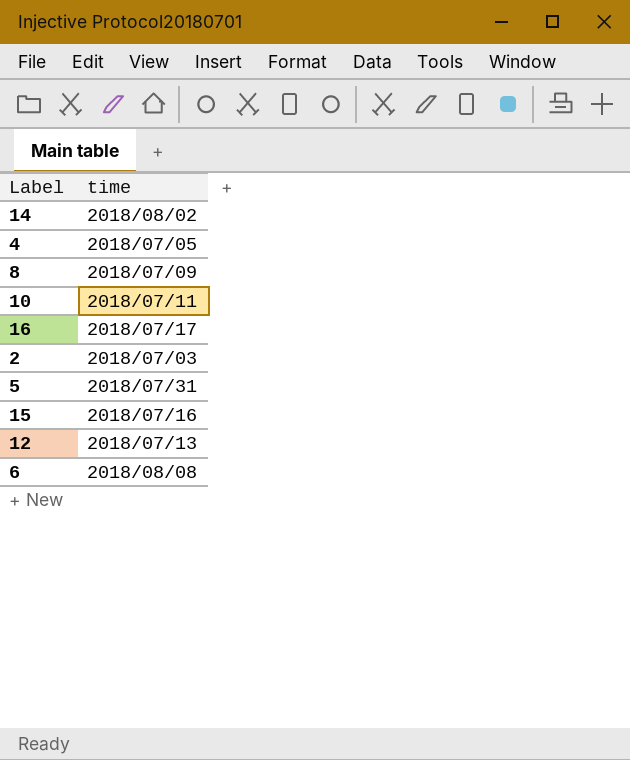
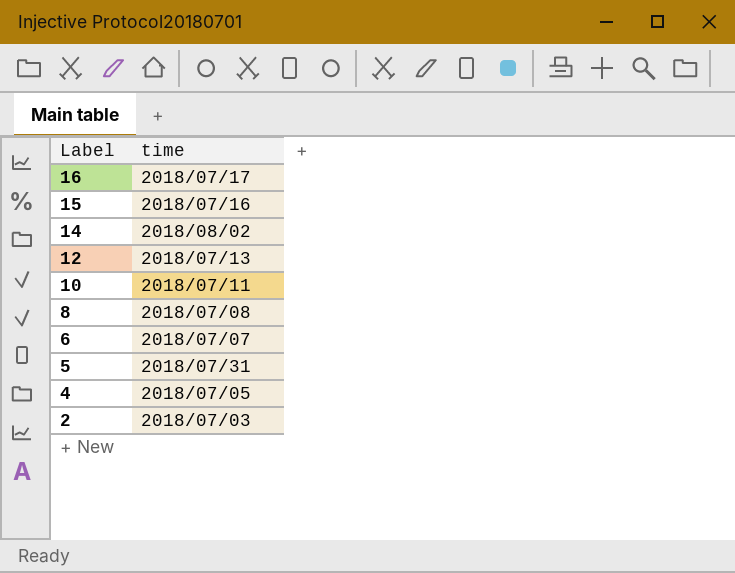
row order: none -> Label descending
8 | time: 2018/07/09 -> 2018/07/08
6 | time: 2018/08/08 -> 2018/07/07

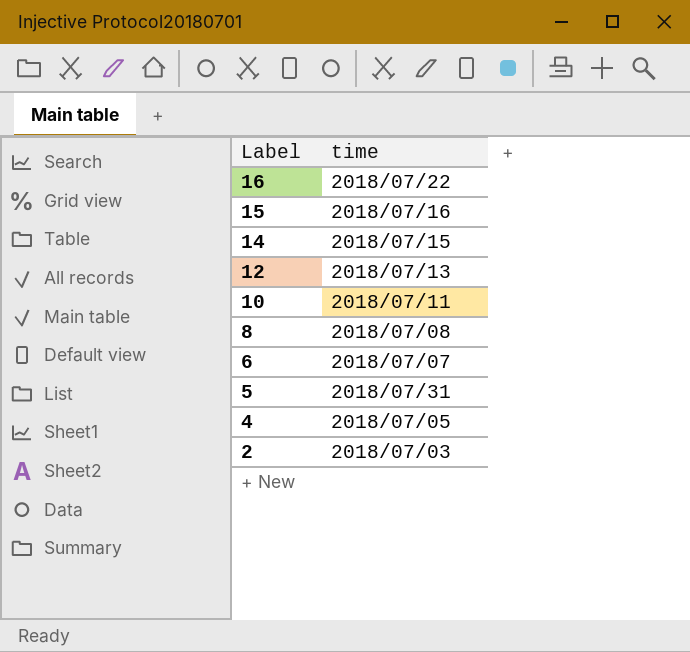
16 | time: 2018/07/17 -> 2018/07/22
14 | time: 2018/08/02 -> 2018/07/15

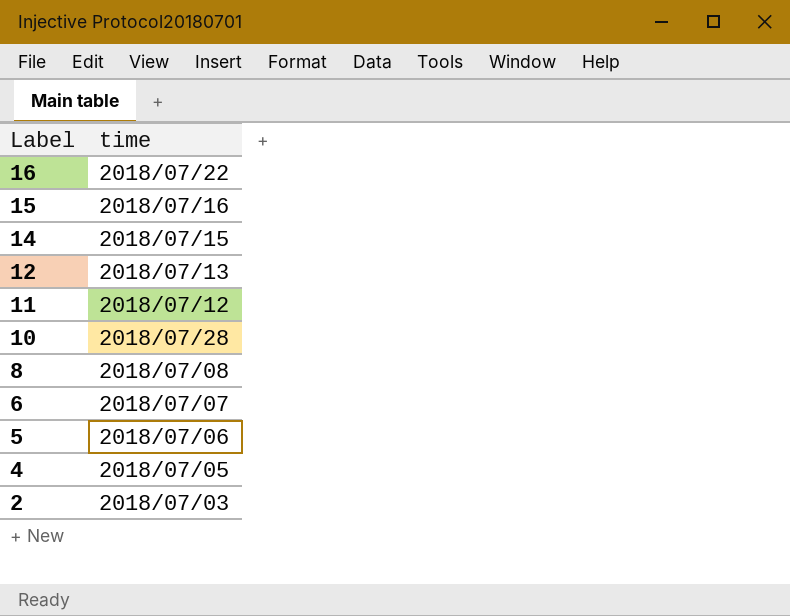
row 11: none -> 2018/07/12
10 | time: 2018/07/11 -> 2018/07/28
5 | time: 2018/07/31 -> 2018/07/06

